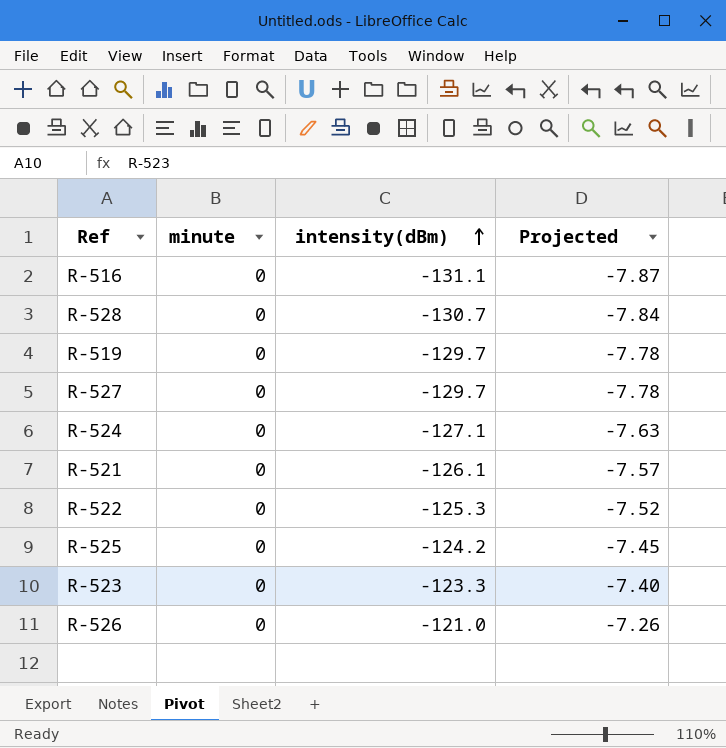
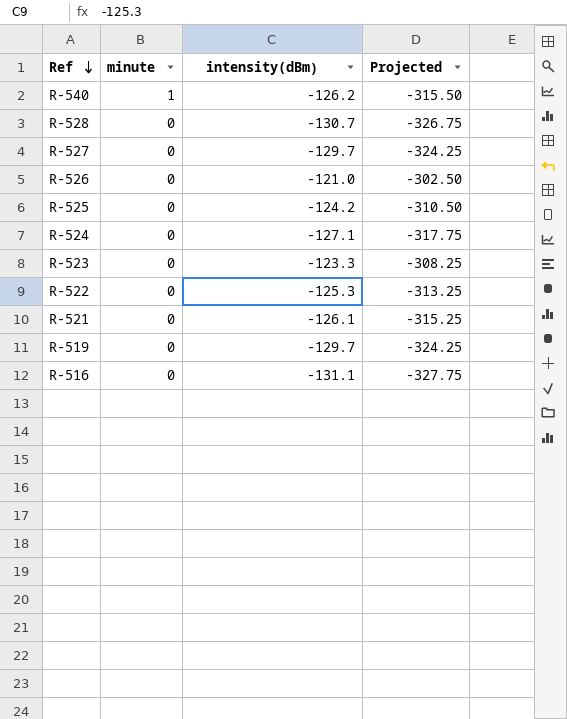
row order: intensity(dBm) ascending -> Ref descending
column Projected | formula: [intensity(dBm)] * 0.06 -> [intensity(dBm)] * 2.5
row R-540: none -> 1 | -126.2 | -315.50

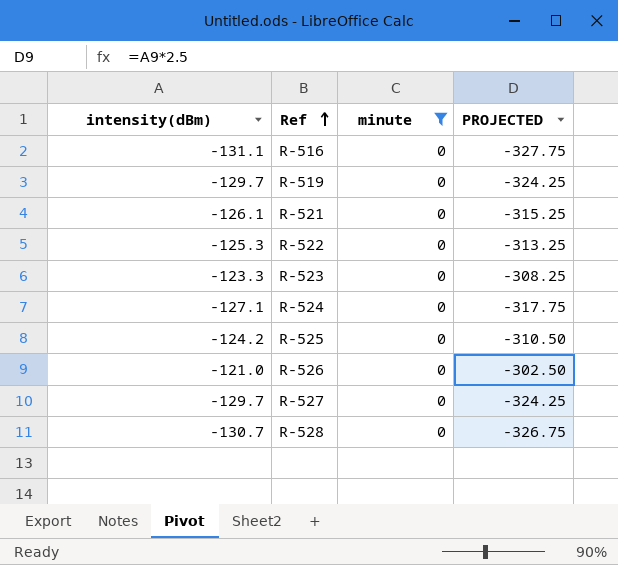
filter: none -> minute = 0
row order: Ref descending -> Ref ascending
column intensity(dBm) | position: 3 -> 1
column name: Projected -> PROJECTED

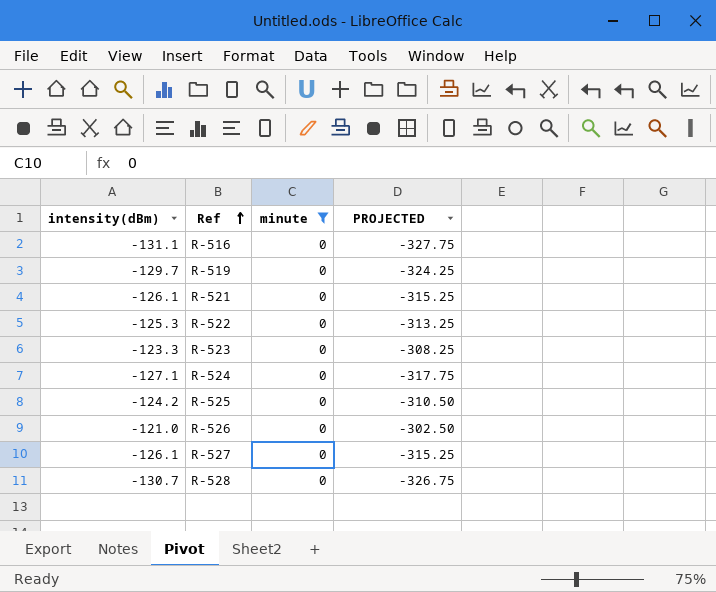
R-527 | intensity(dBm): -129.7 -> -126.1
R-527 | PROJECTED: -324.25 -> -315.25

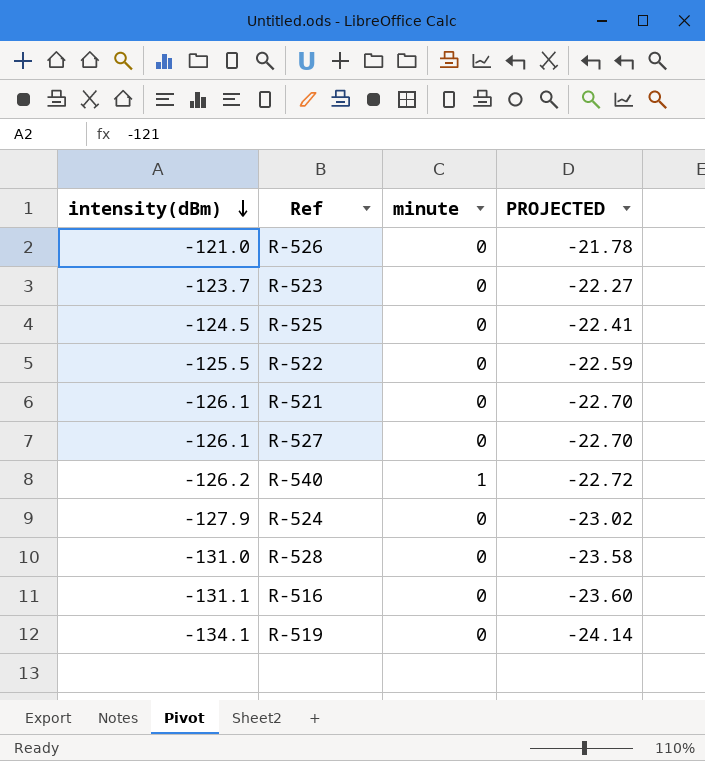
filter: minute = 0 -> none
row order: Ref ascending -> intensity(dBm) descending
column PROJECTED | formula: [intensity(dBm)] * 2.5 -> [intensity(dBm)] * 0.18
R-523 | intensity(dBm): -123.3 -> -123.7
R-525 | intensity(dBm): -124.2 -> -124.5
R-522 | intensity(dBm): -125.3 -> -125.5
R-524 | intensity(dBm): -127.1 -> -127.9
R-528 | intensity(dBm): -130.7 -> -131.0
R-519 | intensity(dBm): -129.7 -> -134.1

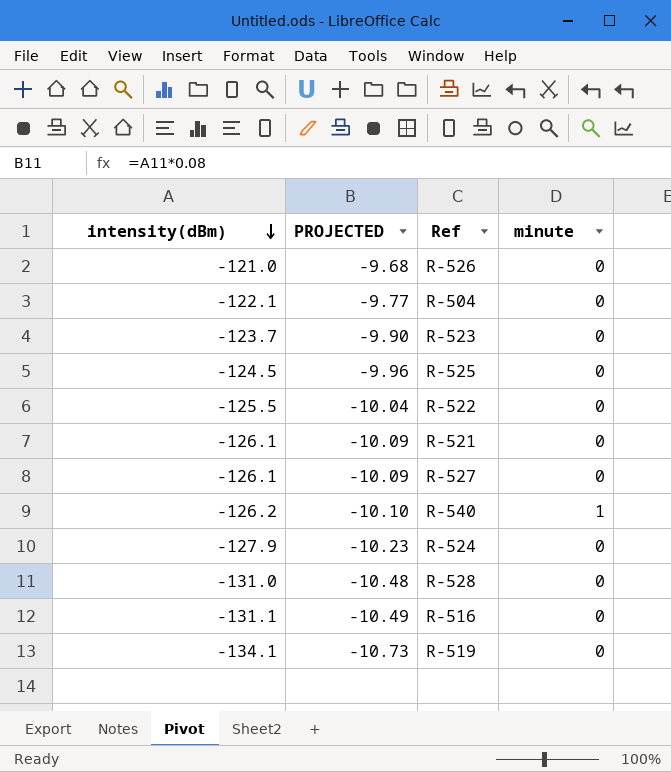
column PROJECTED | formula: [intensity(dBm)] * 0.18 -> [intensity(dBm)] * 0.08
column PROJECTED | position: 4 -> 2
row R-504: none -> -122.1 | -9.77 | 0

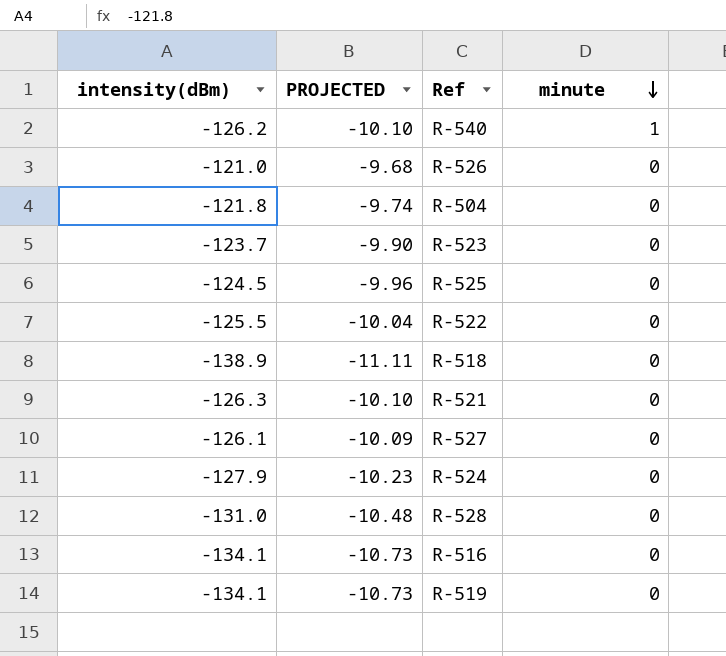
row order: intensity(dBm) descending -> minute descending
R-504 | intensity(dBm): -122.1 -> -121.8
R-504 | PROJECTED: -9.77 -> -9.74
row R-518: none -> -138.9 | -11.11 | 0
R-521 | intensity(dBm): -126.1 -> -126.3
R-521 | PROJECTED: -10.09 -> -10.10
R-516 | intensity(dBm): -131.1 -> -134.1
R-516 | PROJECTED: -10.49 -> -10.73

